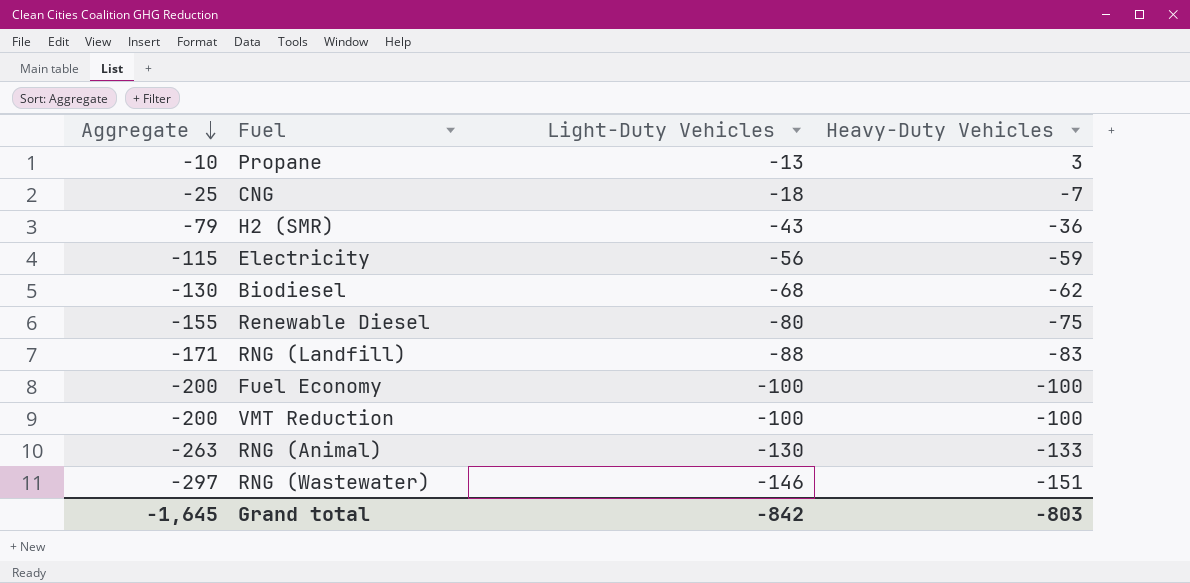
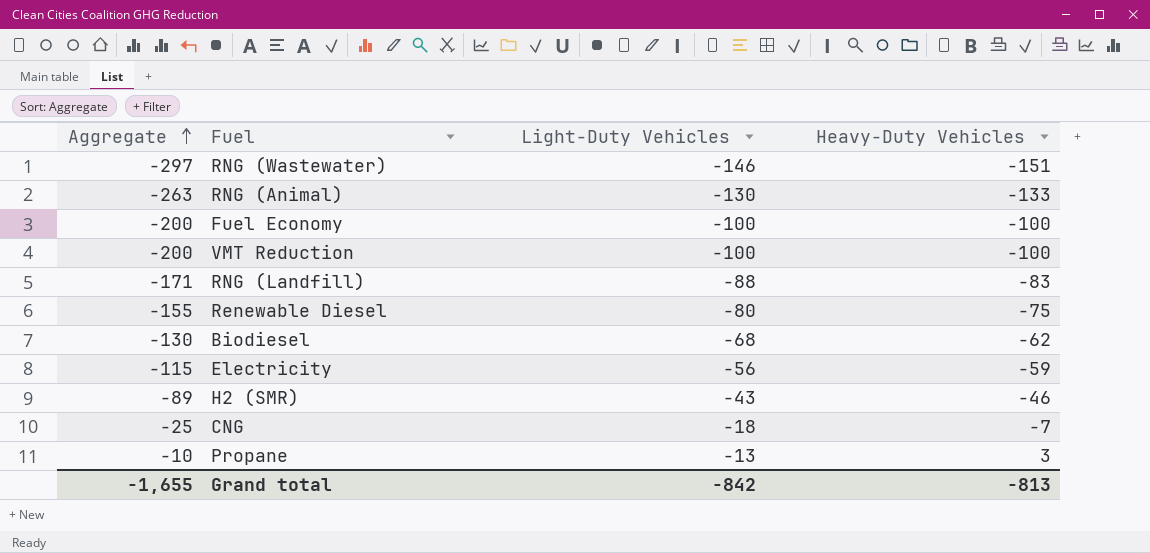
row order: Aggregate descending -> Aggregate ascending
H2 (SMR) | Aggregate: -79 -> -89
H2 (SMR) | Heavy-Duty Vehicles: -36 -> -46
Grand total | Aggregate: -1,645 -> -1,655
Grand total | Heavy-Duty Vehicles: -803 -> -813

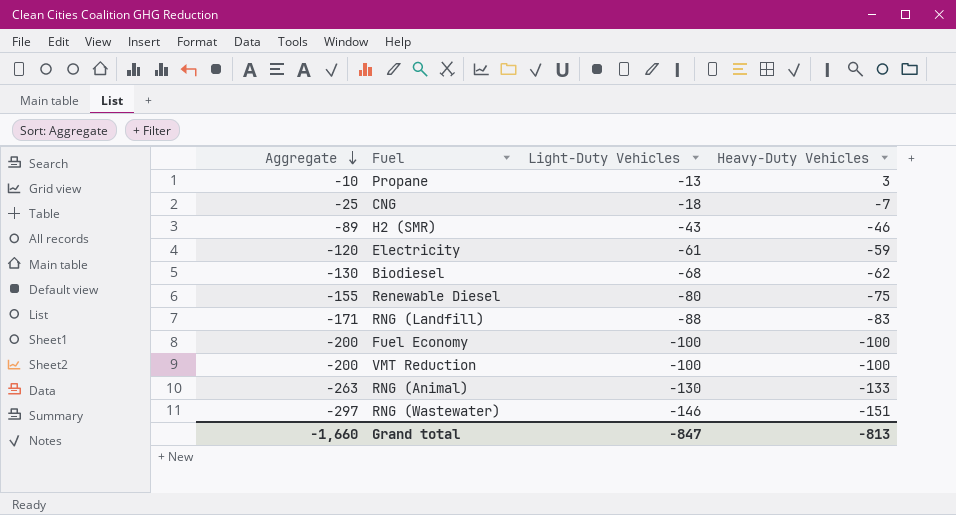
row order: Aggregate ascending -> Aggregate descending
Electricity | Aggregate: -115 -> -120
Electricity | Light-Duty Vehicles: -56 -> -61
Grand total | Aggregate: -1,655 -> -1,660
Grand total | Light-Duty Vehicles: -842 -> -847

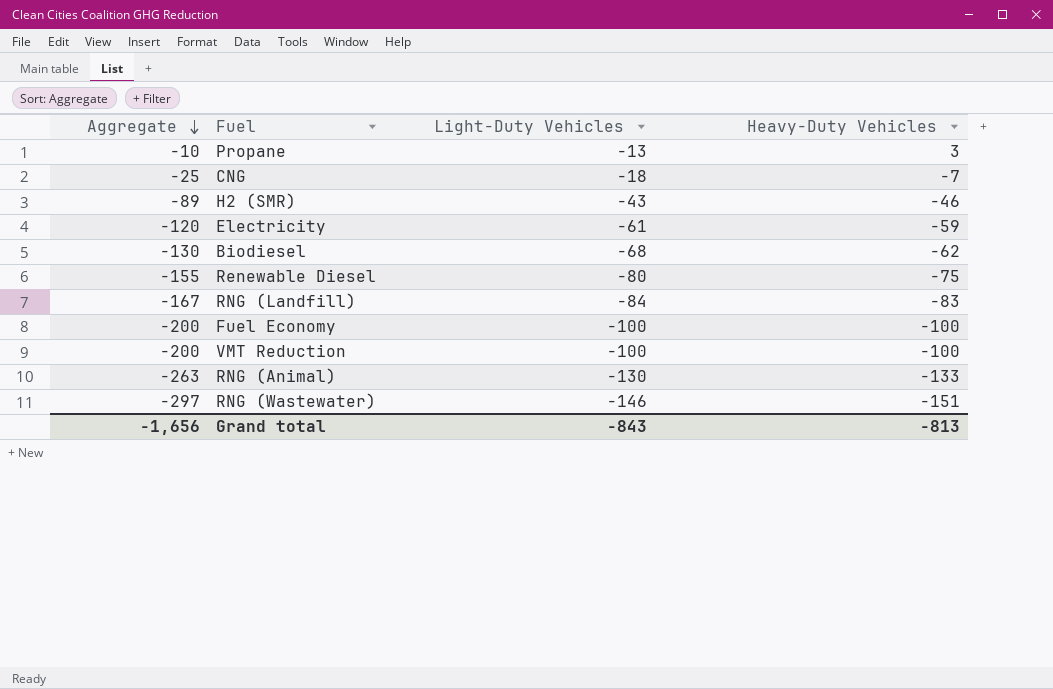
RNG (Landfill) | Aggregate: -171 -> -167
RNG (Landfill) | Light-Duty Vehicles: -88 -> -84
Grand total | Aggregate: -1,660 -> -1,656
Grand total | Light-Duty Vehicles: -847 -> -843

